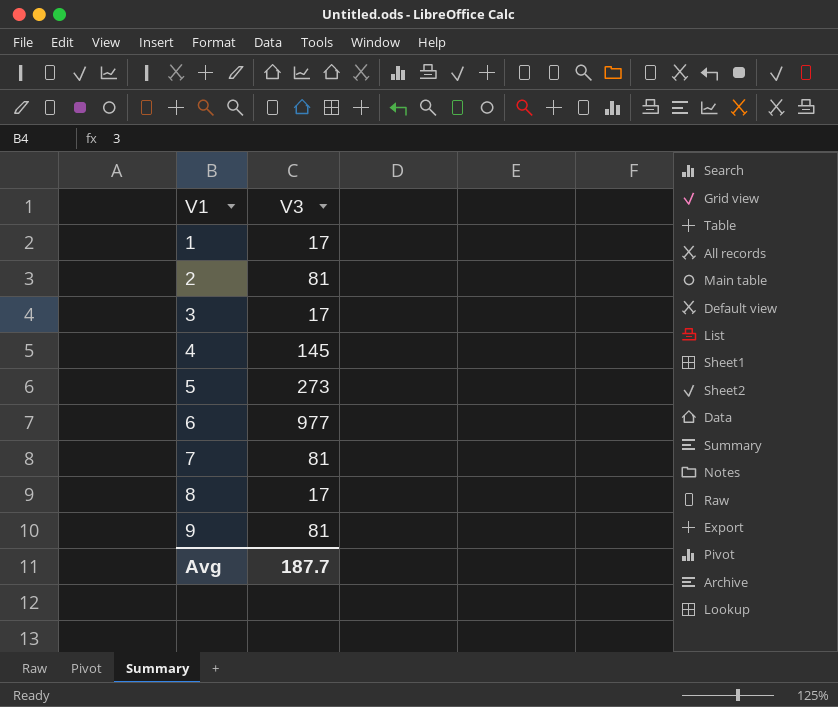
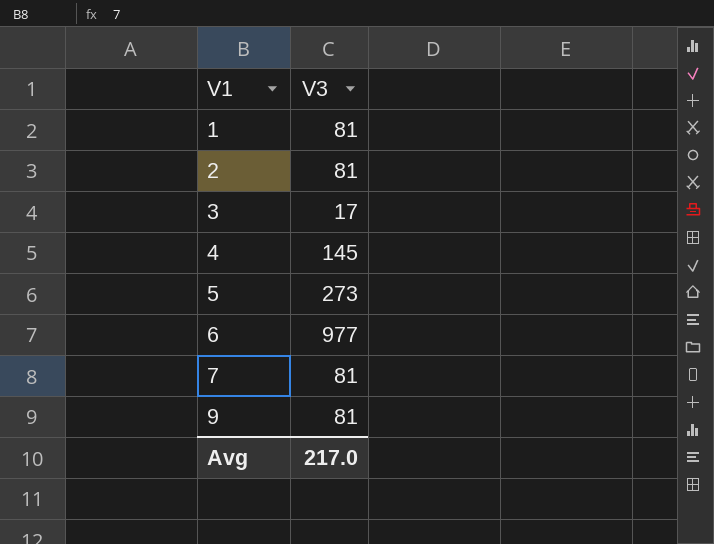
row 8: 17 -> none
1 | V3: 17 -> 81
Avg | V3: 187.7 -> 217.0

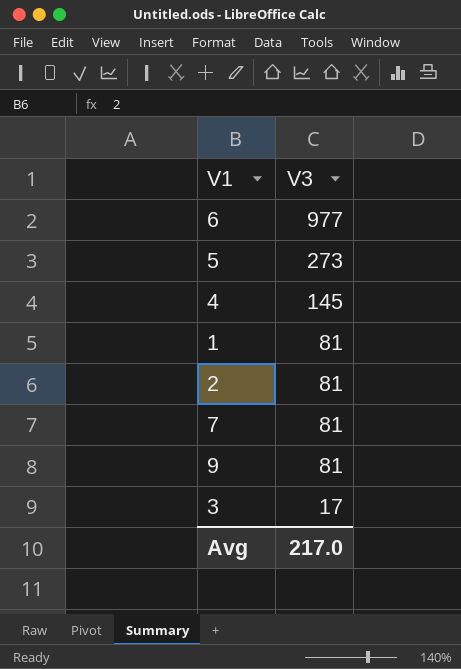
row order: V1 ascending -> V3 descending

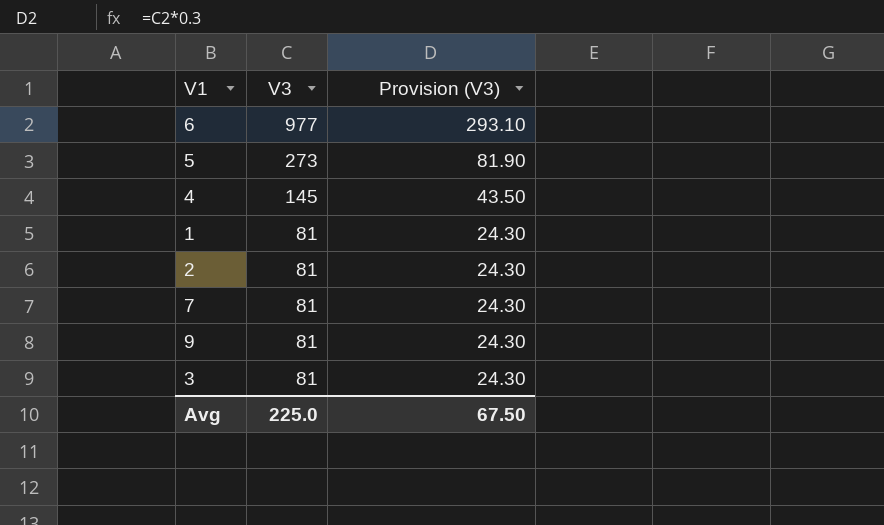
column Provision (V3) | formula: none -> [V3] * 0.3
3 | V3: 17 -> 81
Avg | V3: 217.0 -> 225.0

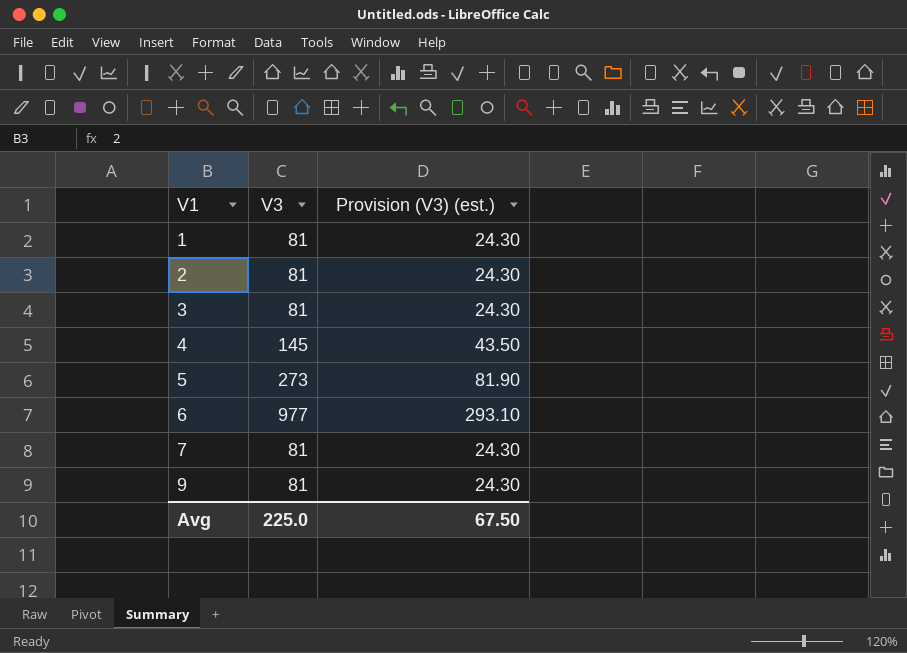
row order: V3 descending -> V1 ascending
column name: Provision (V3) -> Provision (V3) (est.)

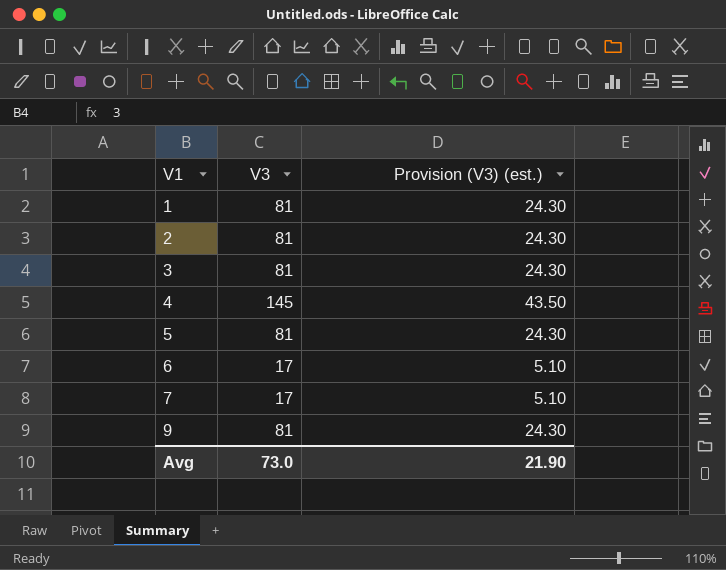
5 | V3: 273 -> 81
5 | Provision (V3) (est.): 81.90 -> 24.30
6 | V3: 977 -> 17
6 | Provision (V3) (est.): 293.10 -> 5.10
7 | V3: 81 -> 17
7 | Provision (V3) (est.): 24.30 -> 5.10
Avg | V3: 225.0 -> 73.0
Avg | Provision (V3) (est.): 67.50 -> 21.90

